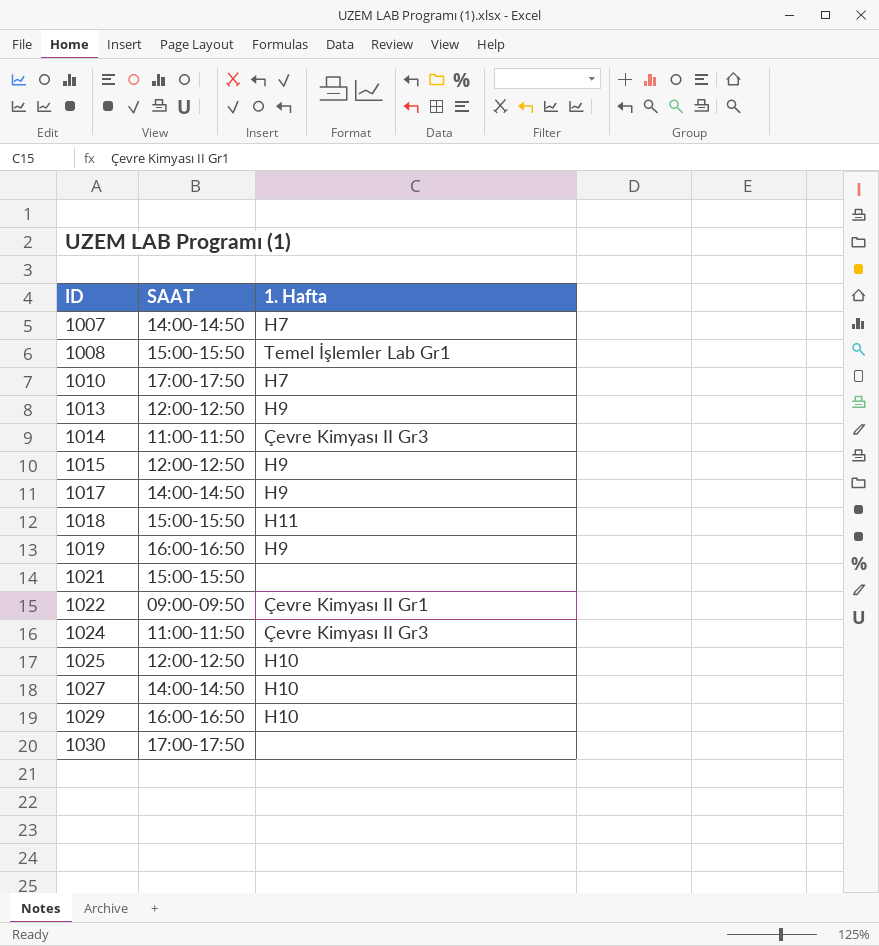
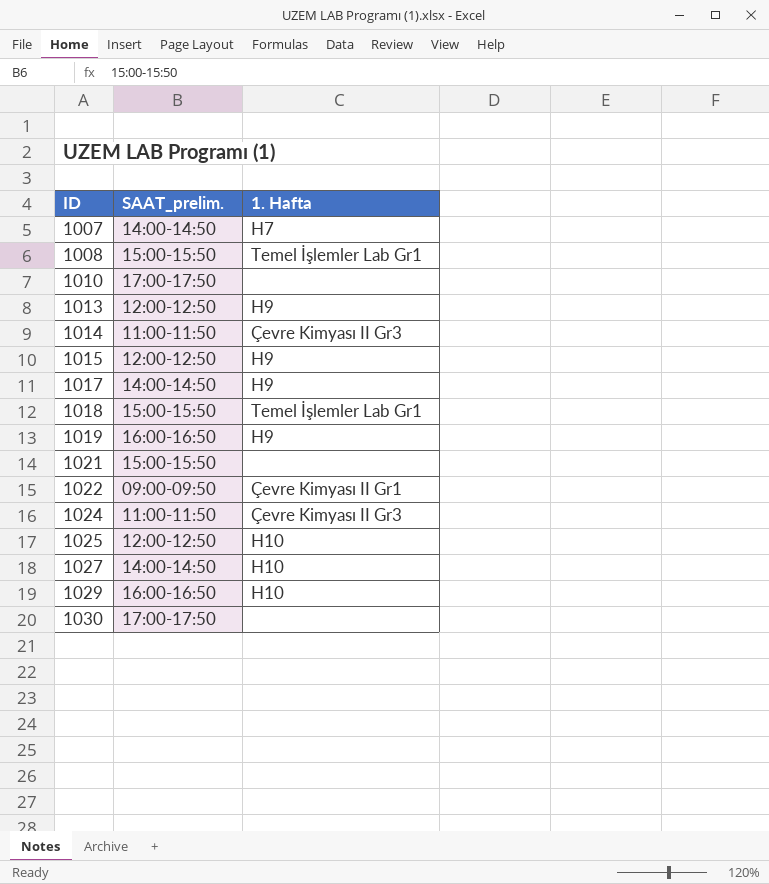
column name: SAAT -> SAAT_prelim.
1010 | 1. Hafta: H7 -> none
1018 | 1. Hafta: H11 -> Temel İşlemler Lab Gr1

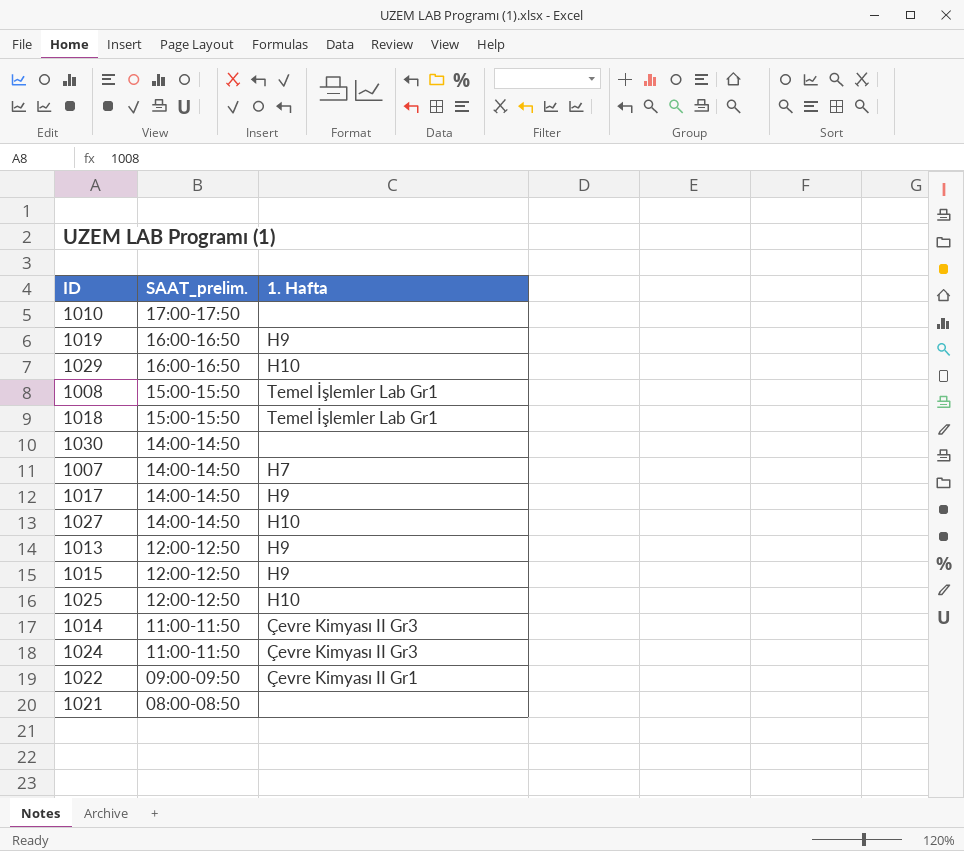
row order: ID ascending -> SAAT_prelim. descending
1030 | SAAT_prelim.: 17:00-17:50 -> 14:00-14:50
1021 | SAAT_prelim.: 15:00-15:50 -> 08:00-08:50

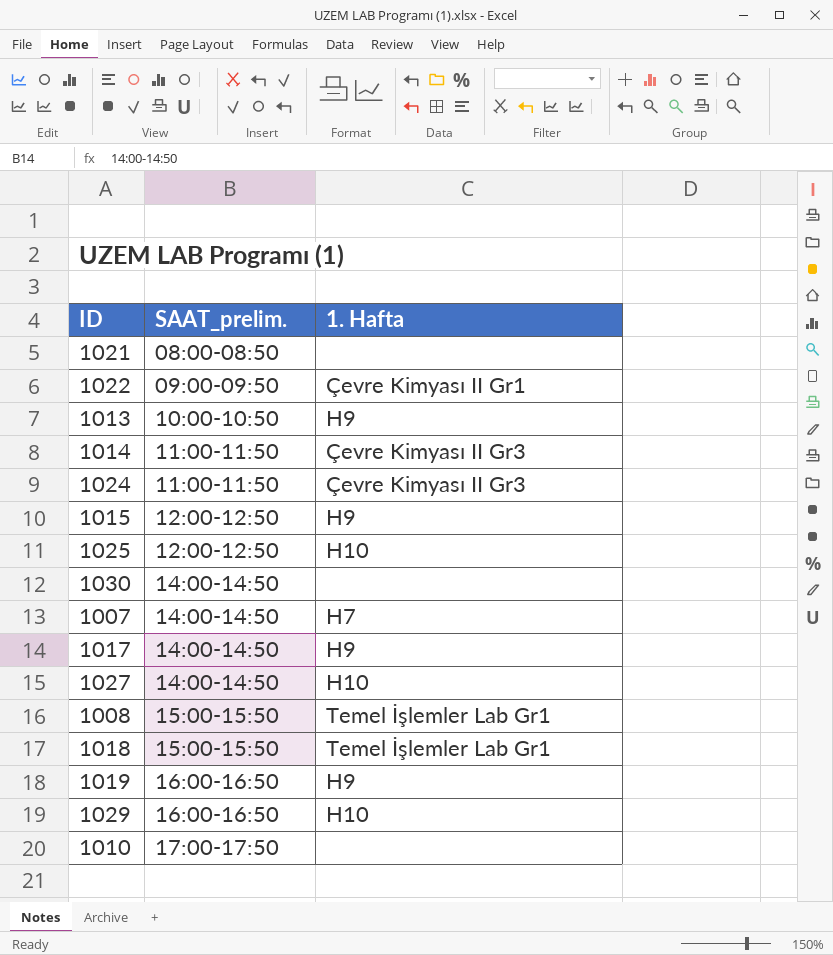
row order: SAAT_prelim. descending -> SAAT_prelim. ascending
1013 | SAAT_prelim.: 12:00-12:50 -> 10:00-10:50

